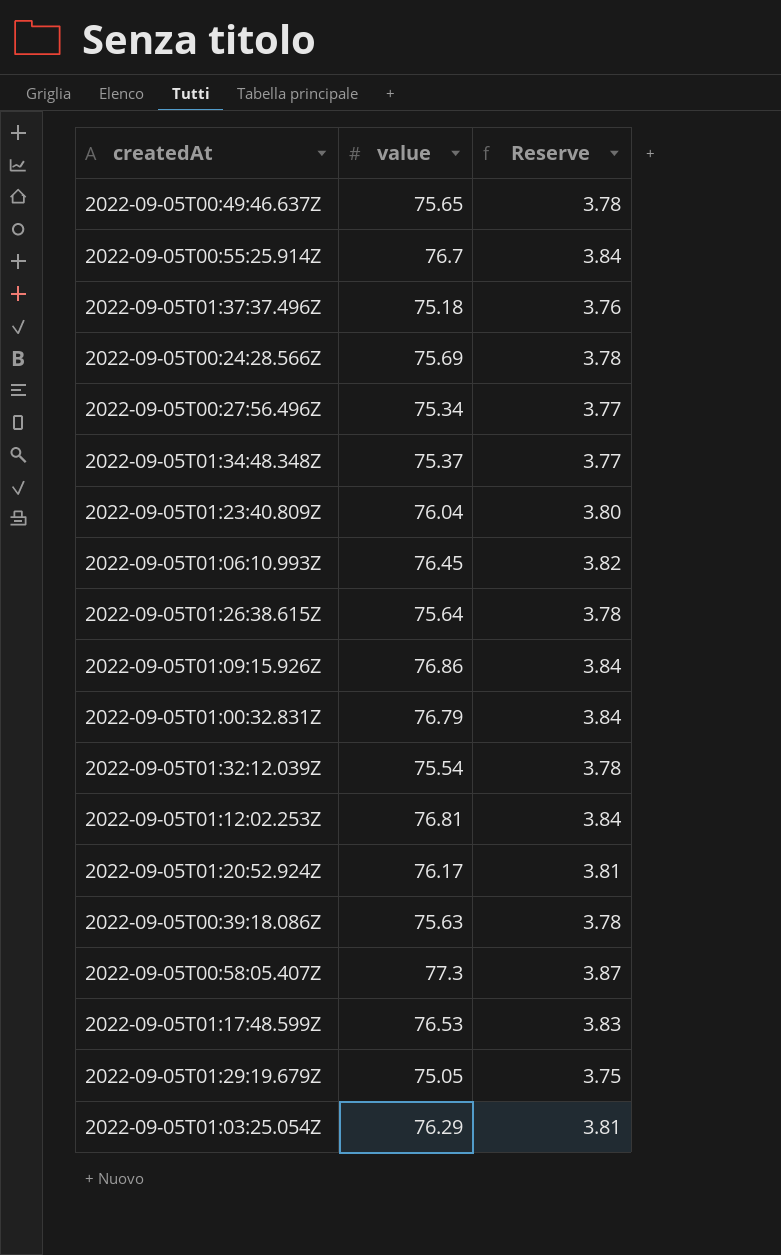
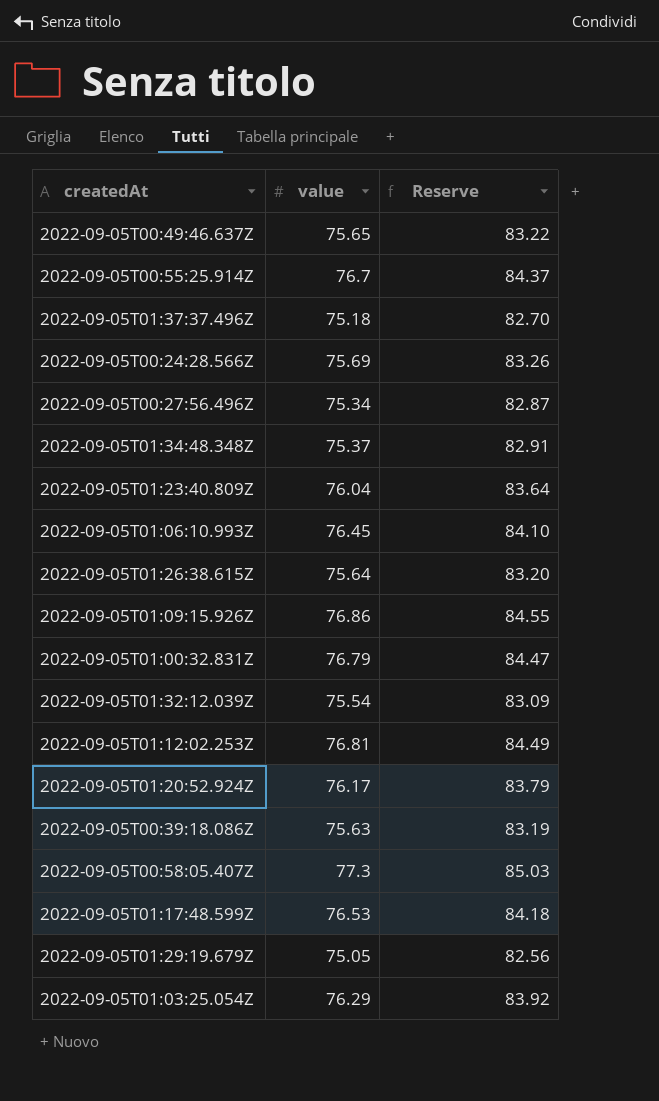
column Reserve | formula: [value] * 0.05 -> [value] * 1.1

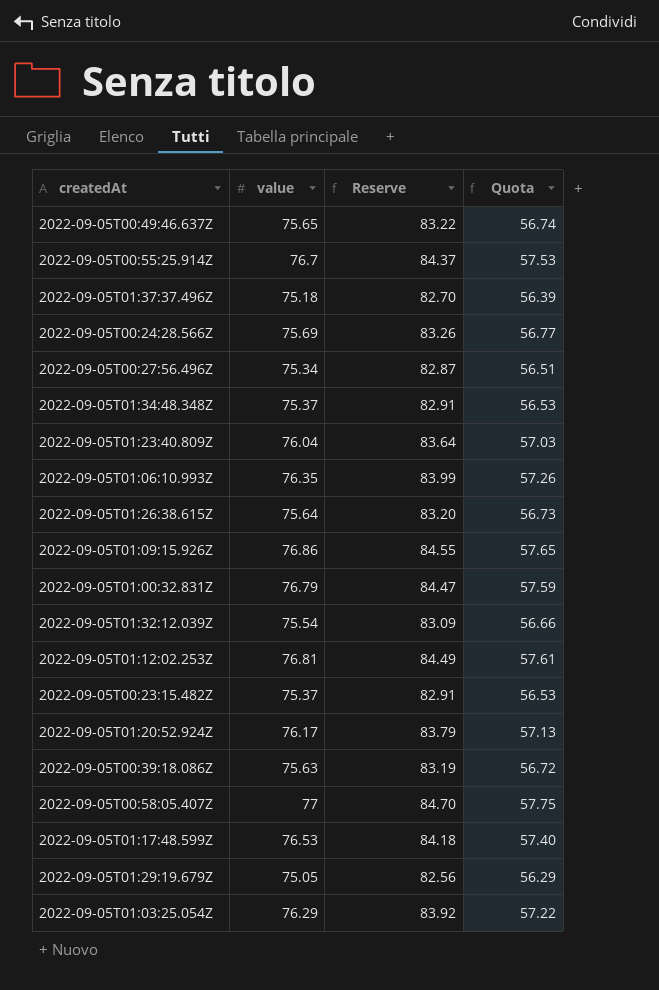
column Quota | formula: none -> [value] * 0.75
2022-09-05T01:06:10.993Z | value: 76.45 -> 76.35
2022-09-05T01:06:10.993Z | Reserve: 84.10 -> 83.99
row 2022-09-05T00:23:15.482Z: none -> 75.37 | 82.91 | 56.53
2022-09-05T00:58:05.407Z | value: 77.3 -> 77
2022-09-05T00:58:05.407Z | Reserve: 85.03 -> 84.70

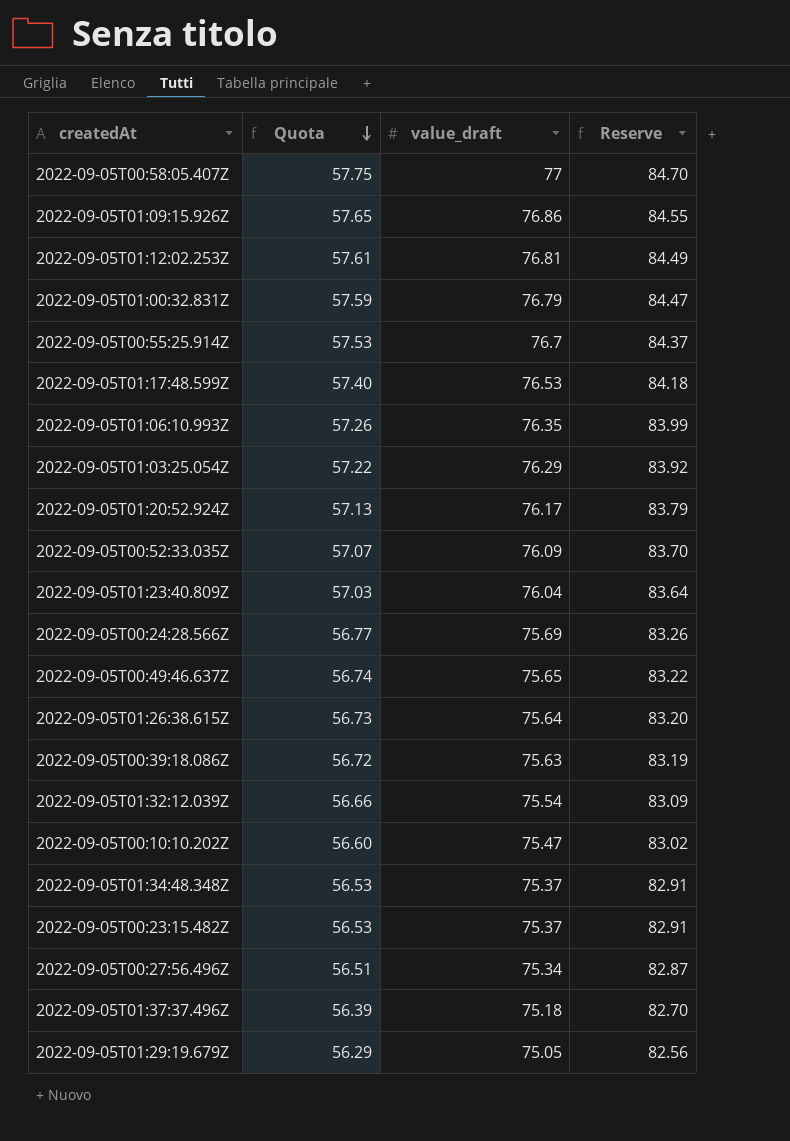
row order: none -> Quota descending
column Quota | position: 4 -> 2
column name: value -> value_draft
row 2022-09-05T00:52:33.035Z: none -> 57.07 | 76.09 | 83.70
row 2022-09-05T00:10:10.202Z: none -> 56.60 | 75.47 | 83.02

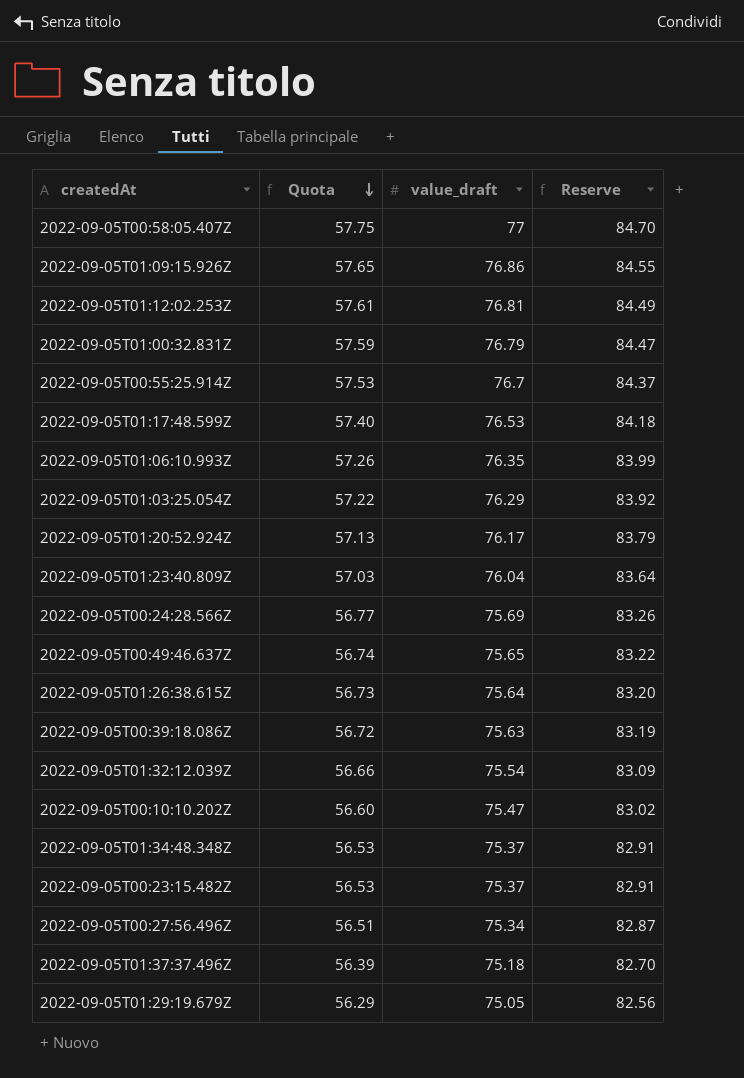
row 2022-09-05T00:52:33.035Z: 57.07 | 76.09 | 83.70 -> none

